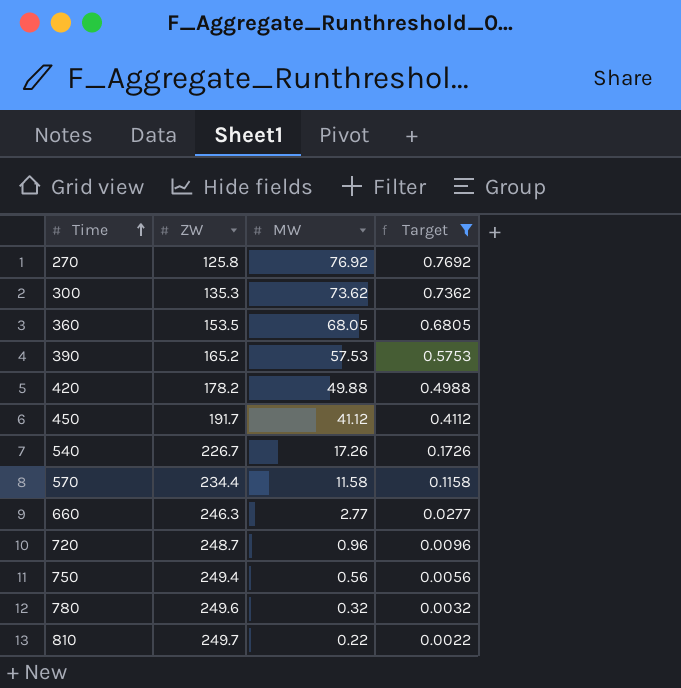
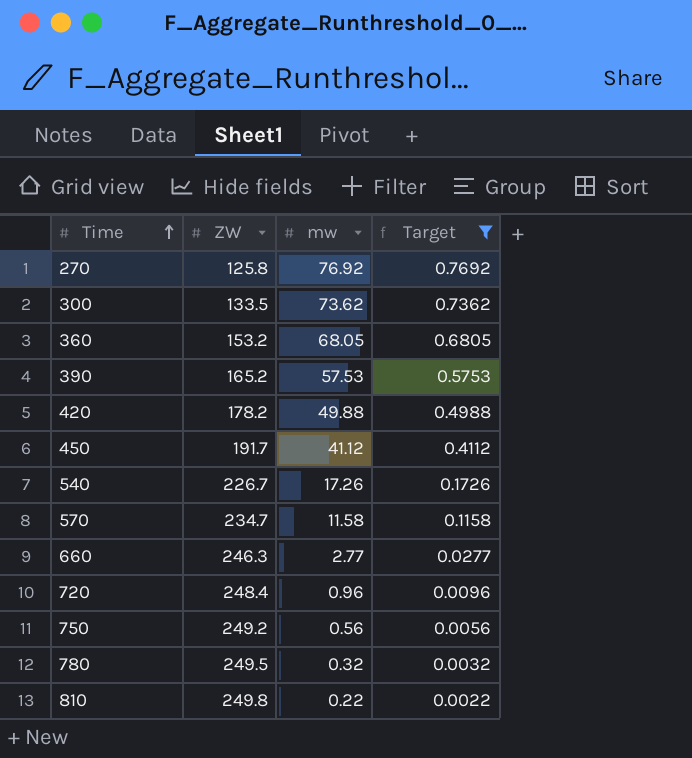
column name: MW -> mw
300 | ZW: 135.3 -> 133.5
360 | ZW: 153.5 -> 153.2
570 | ZW: 234.4 -> 234.7
720 | ZW: 248.7 -> 248.4
750 | ZW: 249.4 -> 249.2
780 | ZW: 249.6 -> 249.5
810 | ZW: 249.7 -> 249.8

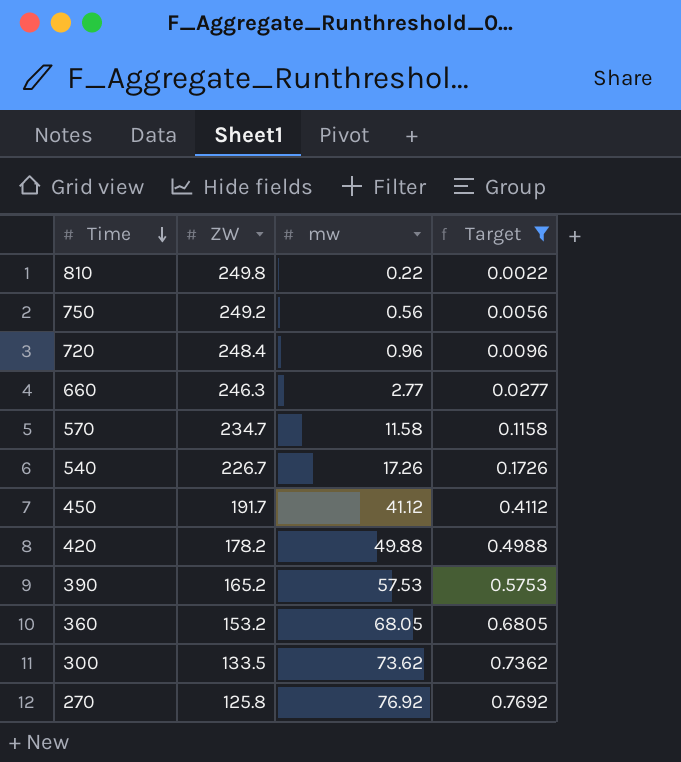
row order: Time ascending -> Time descending
row 780: 249.5 | 0.32 | 0.0032 -> none

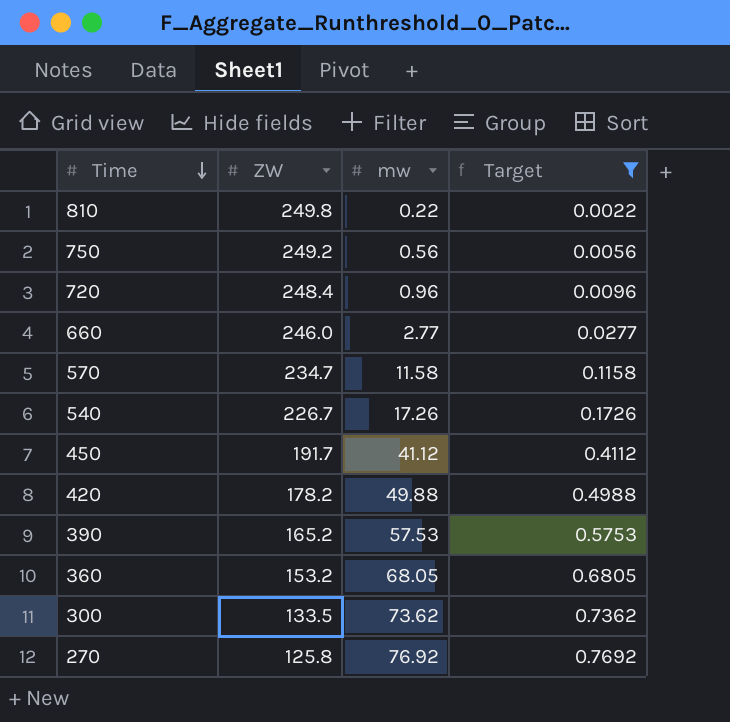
660 | ZW: 246.3 -> 246.0

